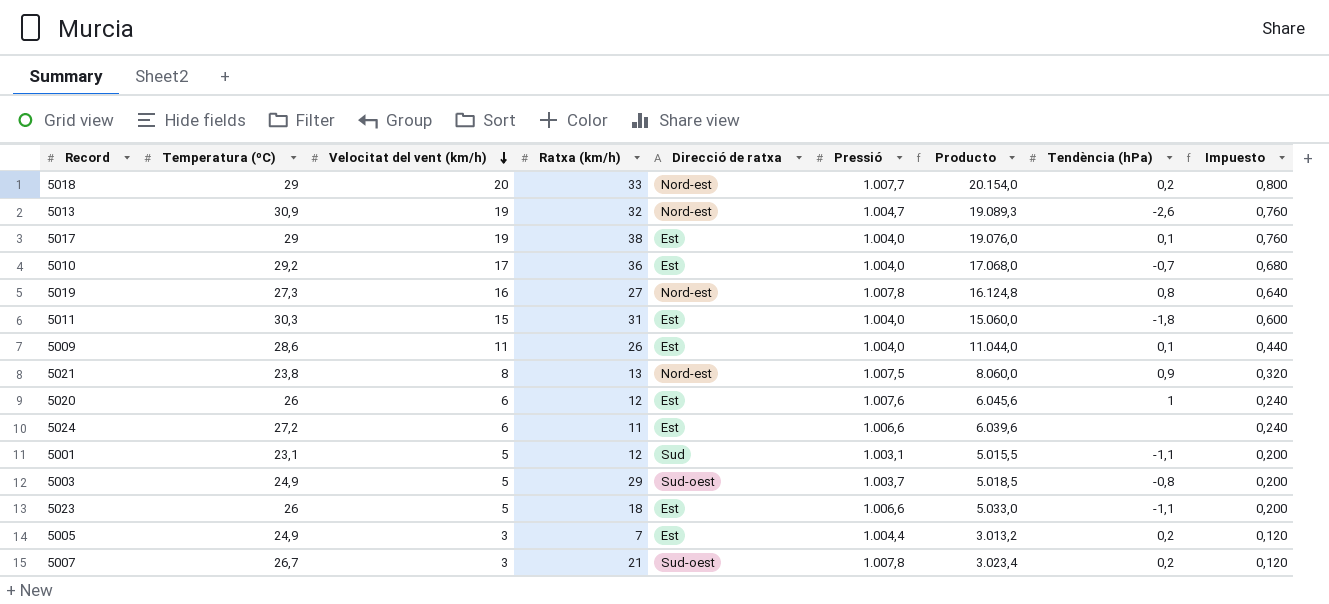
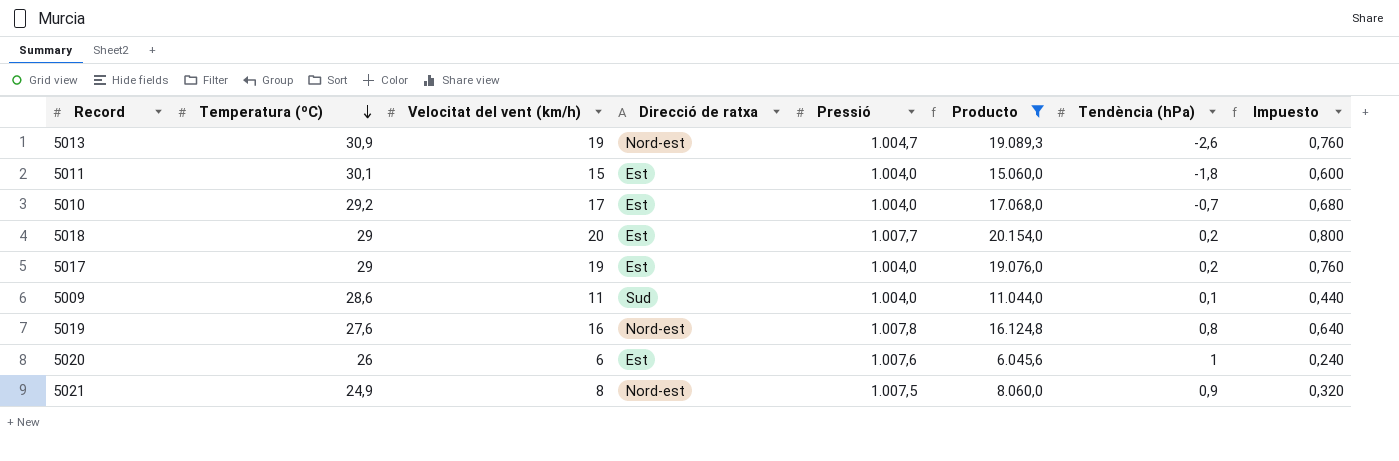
filter: none -> Producto >= 6.045,6
row order: Velocitat del vent (km/h) descending -> Temperatura (ºC) descending
column Ratxa (km/h) | position: 4 -> none
5011 | Temperatura (ºC): 30,3 -> 30,1
5018 | Direcció de ratxa: Nord-est -> Est
5017 | Tendència (hPa): 0,1 -> 0,2
5009 | Direcció de ratxa: Est -> Sud
5019 | Temperatura (ºC): 27,3 -> 27,6
5021 | Temperatura (ºC): 23,8 -> 24,9

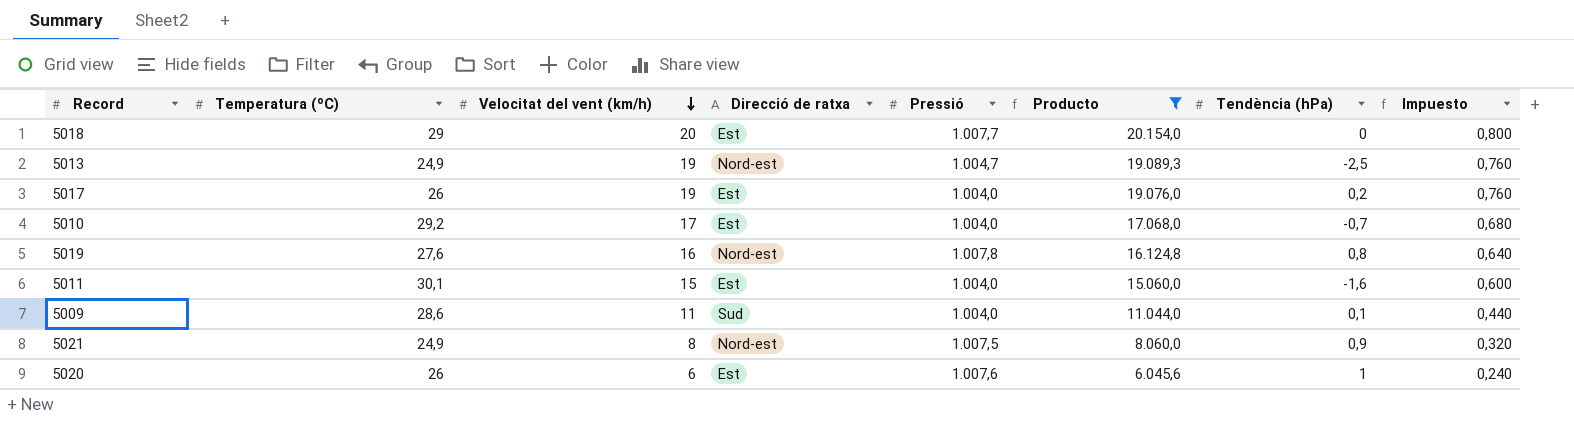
row order: Temperatura (ºC) descending -> Velocitat del vent (km/h) descending
5018 | Tendència (hPa): 0,2 -> 0
5013 | Temperatura (ºC): 30,9 -> 24,9
5013 | Tendència (hPa): -2,6 -> -2,5
5017 | Temperatura (ºC): 29 -> 26
5011 | Tendència (hPa): -1,8 -> -1,6

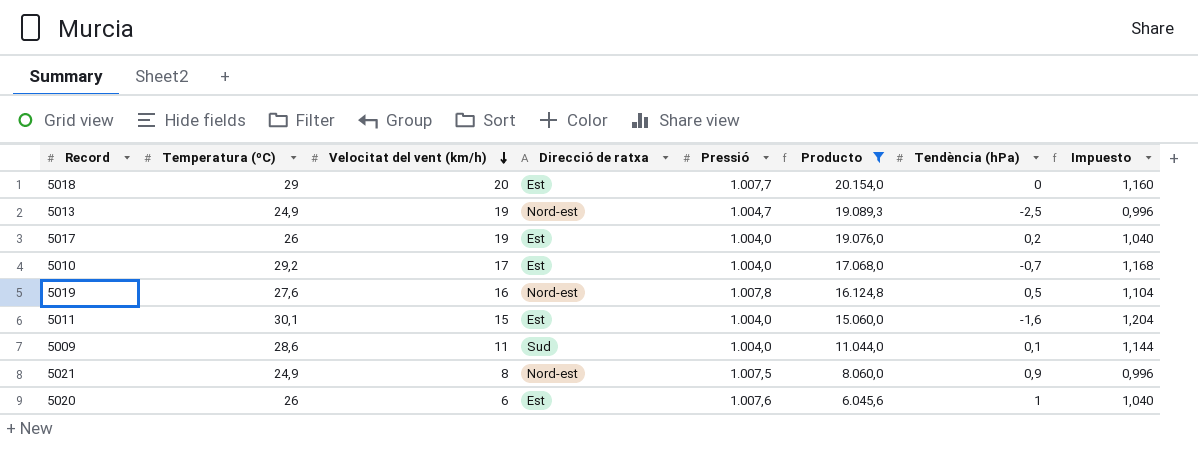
column Impuesto | formula: [Velocitat del vent (km/h)] * 0,04 -> [Temperatura (ºC)] * 0,04
5019 | Tendència (hPa): 0,8 -> 0,5

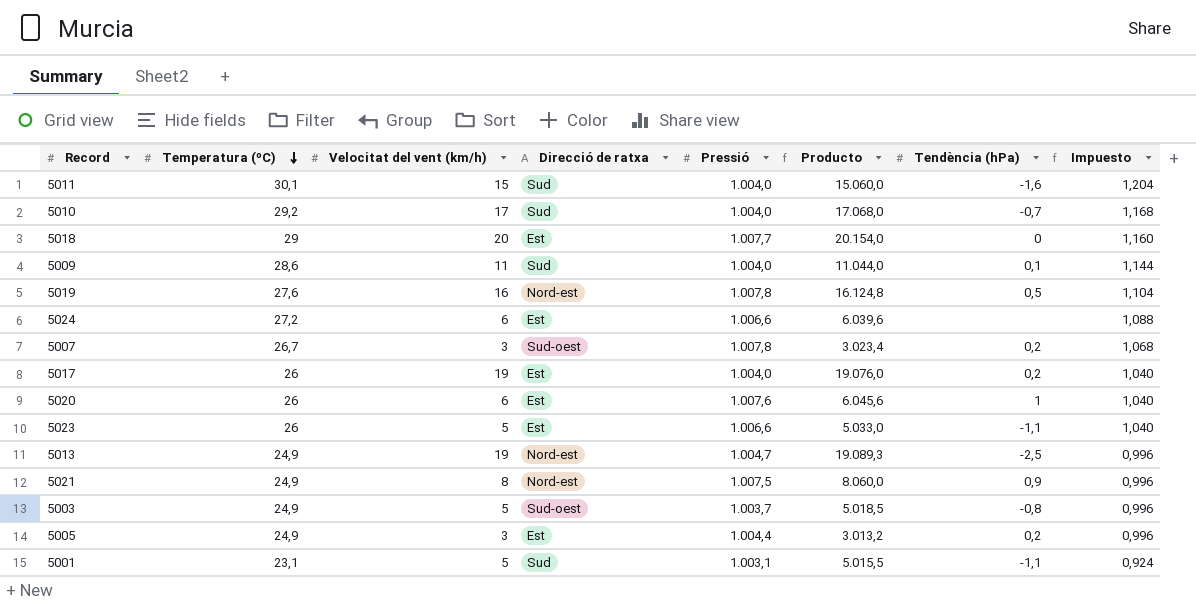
filter: Producto >= 6.045,6 -> none
row order: Velocitat del vent (km/h) descending -> Temperatura (ºC) descending
5011 | Direcció de ratxa: Est -> Sud
5010 | Direcció de ratxa: Est -> Sud

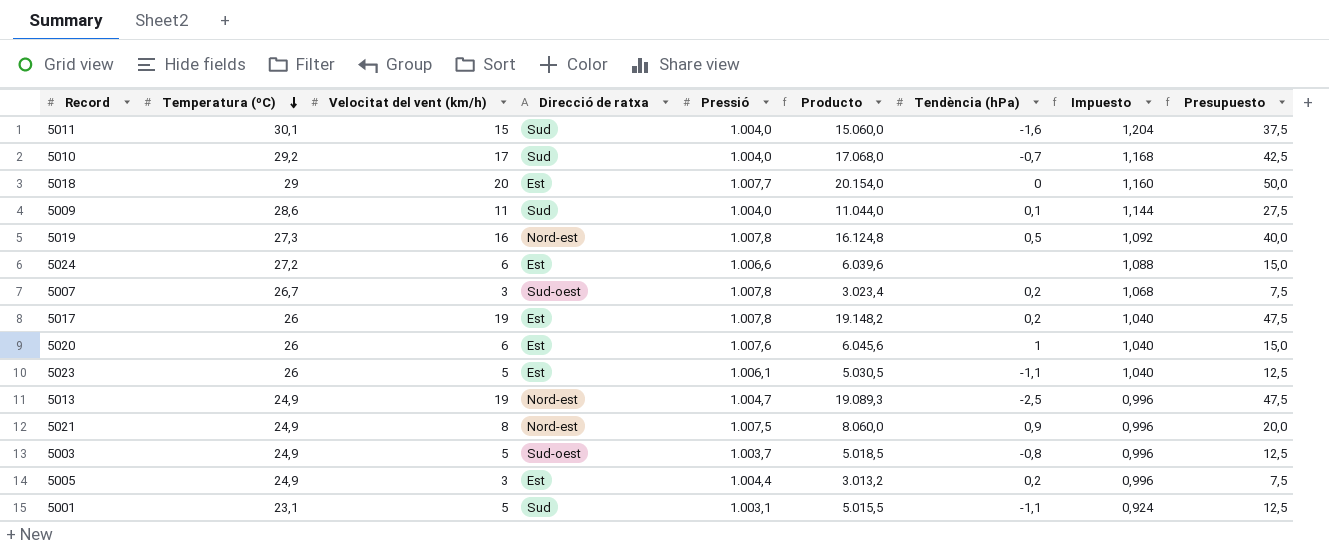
column Presupuesto | formula: none -> [Velocitat del vent (km/h)] * 2,5
5019 | Temperatura (ºC): 27,6 -> 27,3
5019 | Impuesto: 1,104 -> 1,092
5017 | Pressió: 1.004,0 -> 1.007,8
5017 | Producto: 19.076,0 -> 19.148,2
5023 | Pressió: 1.006,6 -> 1.006,1
5023 | Producto: 5.033,0 -> 5.030,5

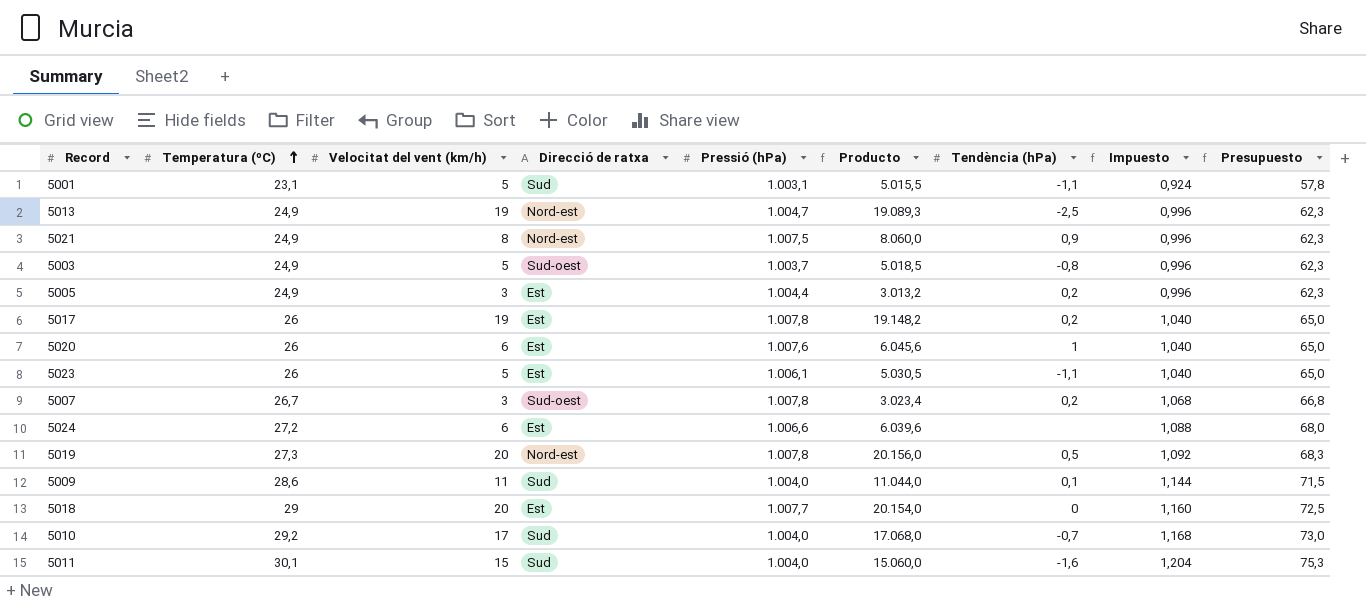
row order: Temperatura (ºC) descending -> Temperatura (ºC) ascending
column name: Pressió -> Pressió (hPa)
column Presupuesto | formula: [Velocitat del vent (km/h)] * 2,5 -> [Temperatura (ºC)] * 2,5
5019 | Velocitat del vent (km/h): 16 -> 20
5019 | Producto: 16.124,8 -> 20.156,0

